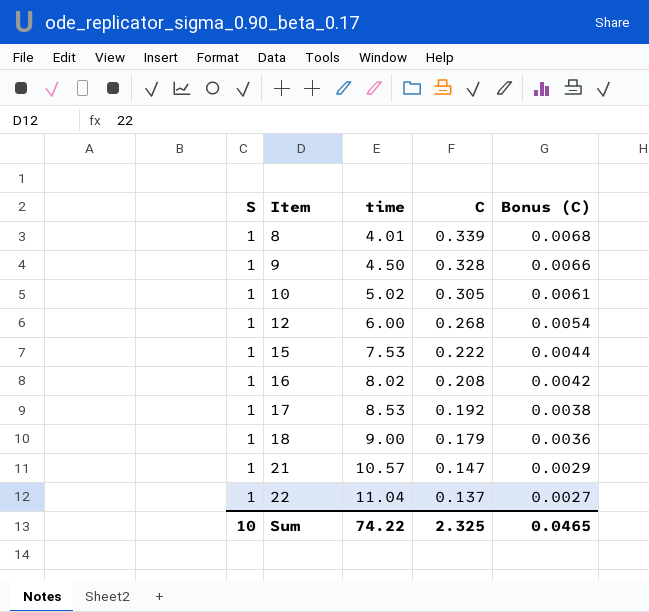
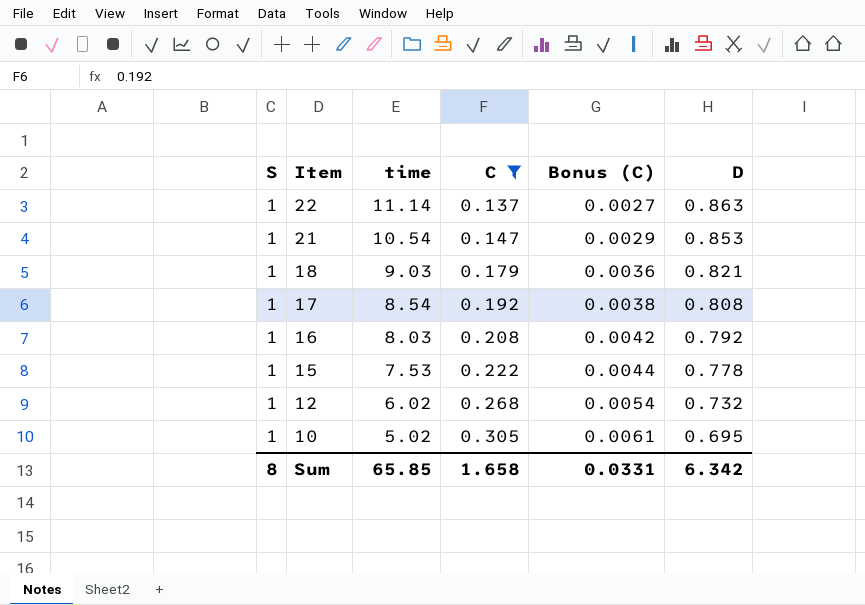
filter: none -> C <= 0.305
row order: Item ascending -> Item descending
column D | formula: none -> [S] - [C]
22 | time: 11.04 -> 11.14
21 | time: 10.57 -> 10.54
18 | time: 9.00 -> 9.03
17 | time: 8.53 -> 8.54
16 | time: 8.02 -> 8.03
12 | time: 6.00 -> 6.02
Sum | S: 10 -> 8
Sum | time: 74.22 -> 65.85
Sum | C: 2.325 -> 1.658
Sum | Bonus (C): 0.0465 -> 0.0331

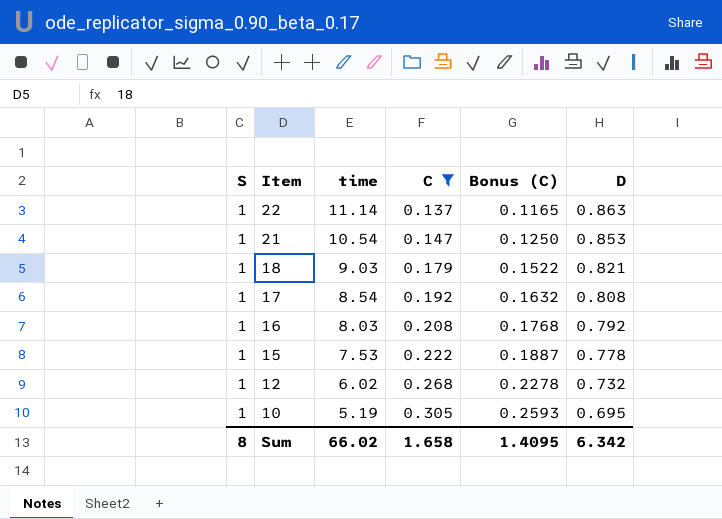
column Bonus (C) | formula: [C] * 0.02 -> [C] * 0.85
10 | time: 5.02 -> 5.19
Sum | time: 65.85 -> 66.02
Sum | Bonus (C): 0.0331 -> 1.4095

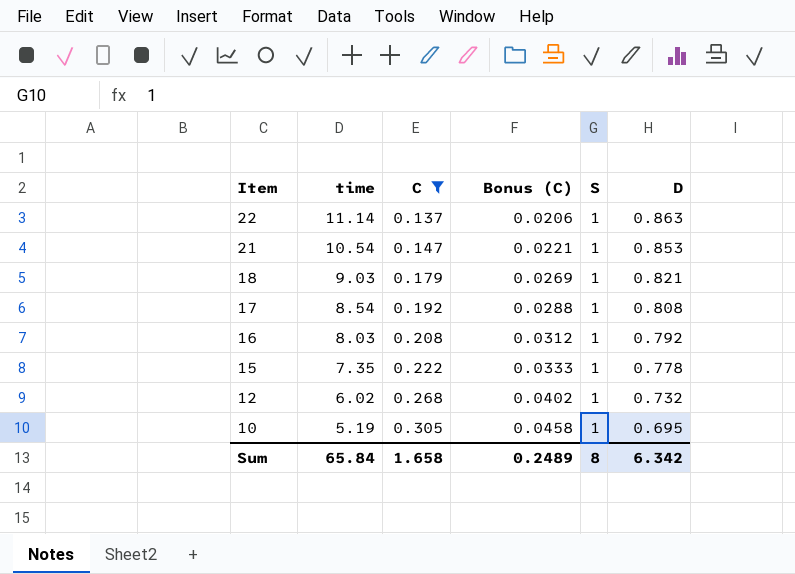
column Bonus (C) | formula: [C] * 0.85 -> [C] * 0.15
column S | position: 1 -> 5
15 | time: 7.53 -> 7.35
Sum | time: 66.02 -> 65.84
Sum | Bonus (C): 1.4095 -> 0.2489

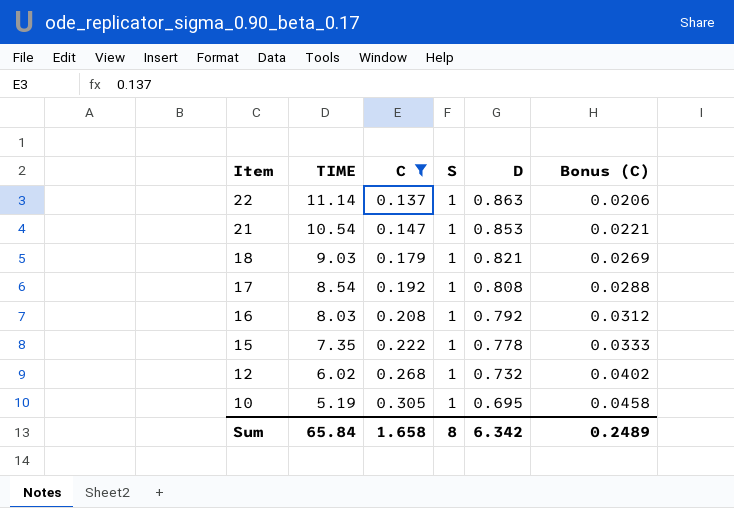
column name: time -> TIME
column Bonus (C) | position: 4 -> 6

